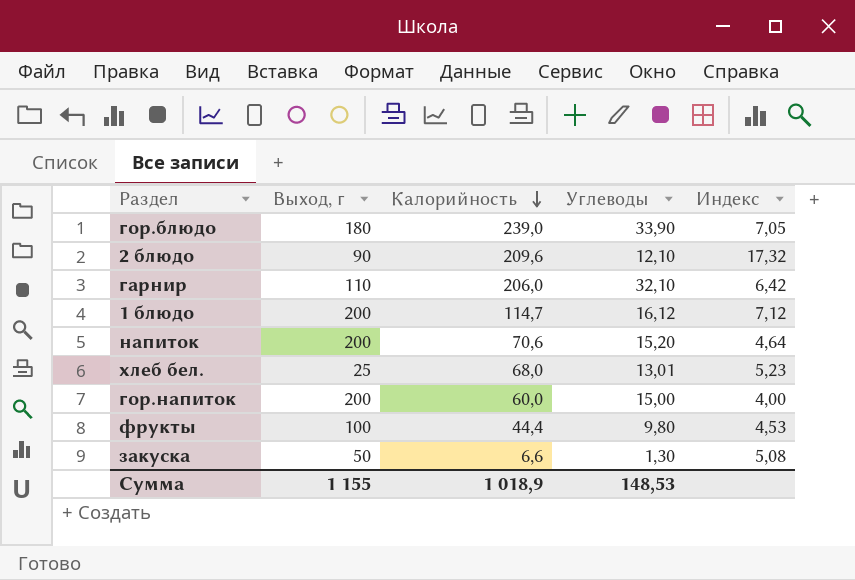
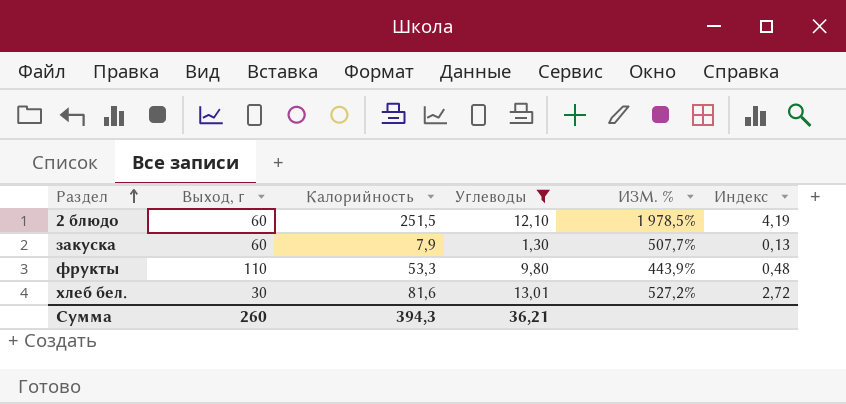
filter: none -> Углеводы <= 13,01
row order: Калорийность descending -> Раздел ascending
column ИЗМ. % | formula: none -> ([Калорийность] - [Углеводы]) / [Углеводы]
column Индекс | formula: [Калорийность] / [Углеводы] -> [Калорийность] / [Выход, г]
2 блюдо | Выход, г: 90 -> 60
2 блюдо | Калорийность: 209,6 -> 251,5
закуска | Выход, г: 50 -> 60
закуска | Калорийность: 6,6 -> 7,9
фрукты | Выход, г: 100 -> 110
фрукты | Калорийность: 44,4 -> 53,3
хлеб бел. | Выход, г: 25 -> 30
хлеб бел. | Калорийность: 68,0 -> 81,6
Сумма | Выход, г: 1 155 -> 260
Сумма | Калорийность: 1 018,9 -> 394,3
Сумма | Углеводы: 148,53 -> 36,21

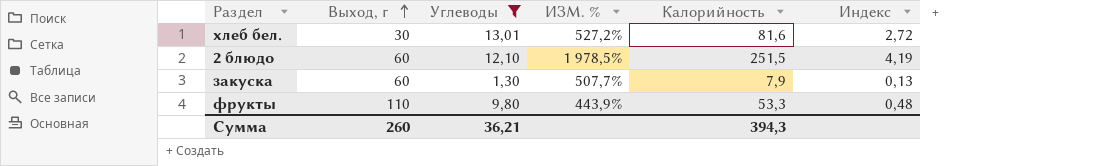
row order: Раздел ascending -> Выход, г ascending
column Калорийность | position: 3 -> 5

